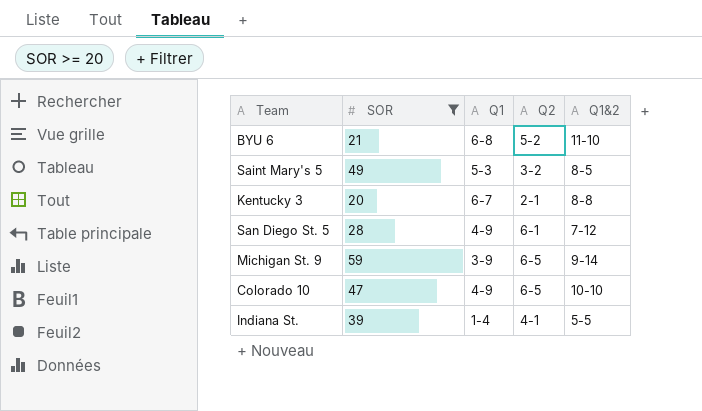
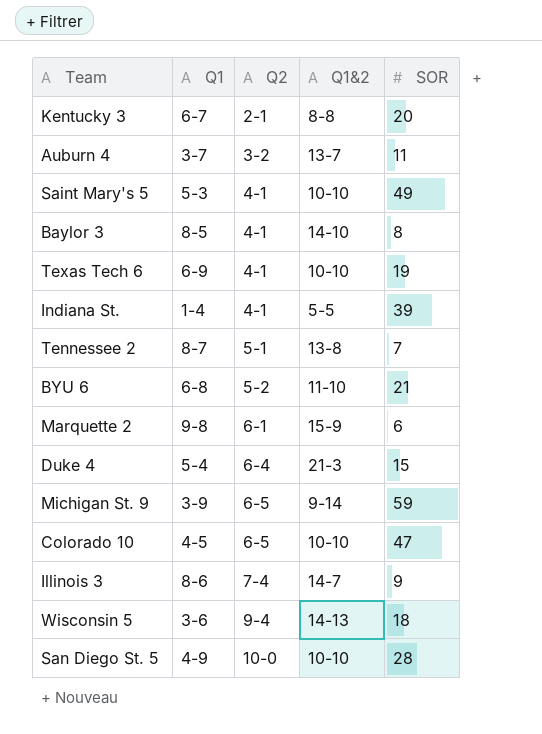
filter: SOR >= 20 -> none
row order: none -> Q2 ascending
column SOR | position: 2 -> 5
Saint Mary's 5 | Q2: 3-2 -> 4-1
Saint Mary's 5 | Q1&2: 8-5 -> 10-10
Colorado 10 | Q1: 4-9 -> 4-5
San Diego St. 5 | Q2: 6-1 -> 10-0
San Diego St. 5 | Q1&2: 7-12 -> 10-10

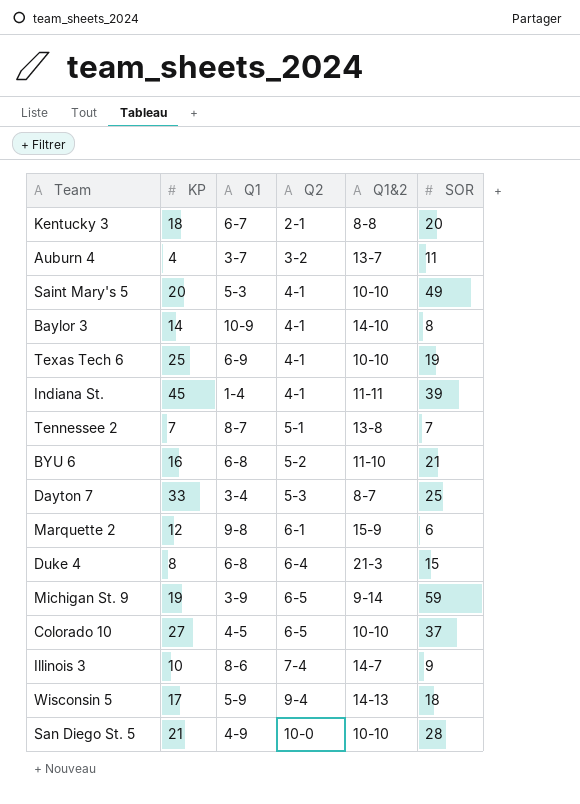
column KP | position: none -> 2
Baylor 3 | Q1: 8-5 -> 10-9
Indiana St. | Q1&2: 5-5 -> 11-11
row Dayton 7: none -> 33 | 3-4 | 5-3 | 8-7 | 25
Duke 4 | Q1: 5-4 -> 6-8
Colorado 10 | SOR: 47 -> 37
Wisconsin 5 | Q1: 3-6 -> 5-9

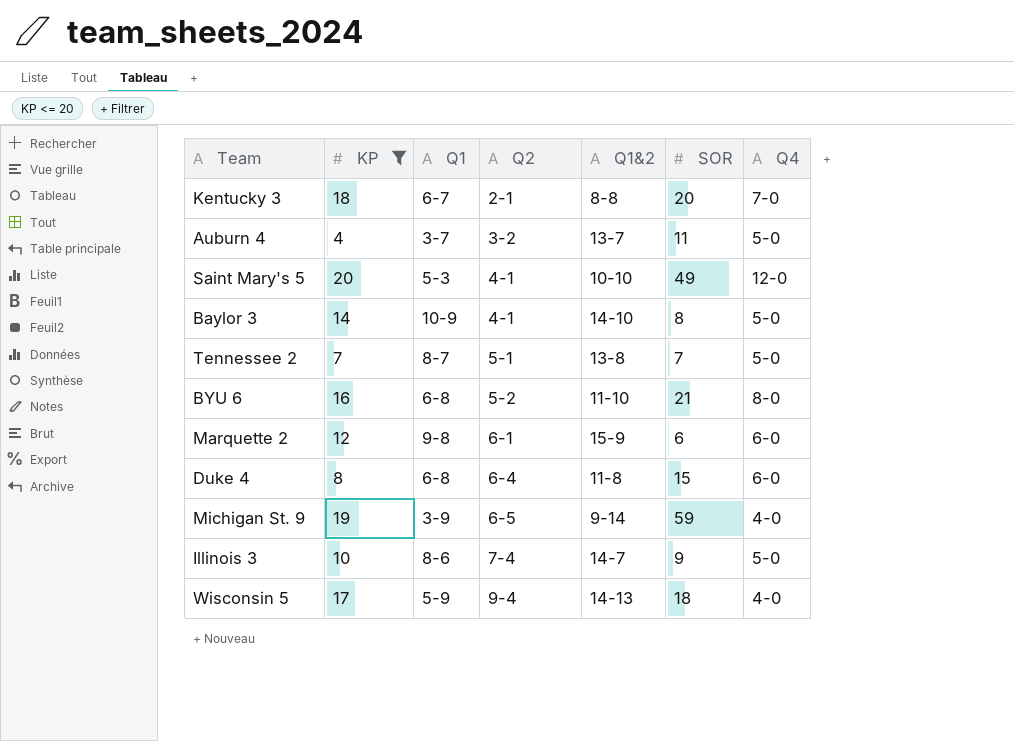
filter: none -> KP <= 20
column Q4 | position: none -> 7
Duke 4 | Q1&2: 21-3 -> 11-8

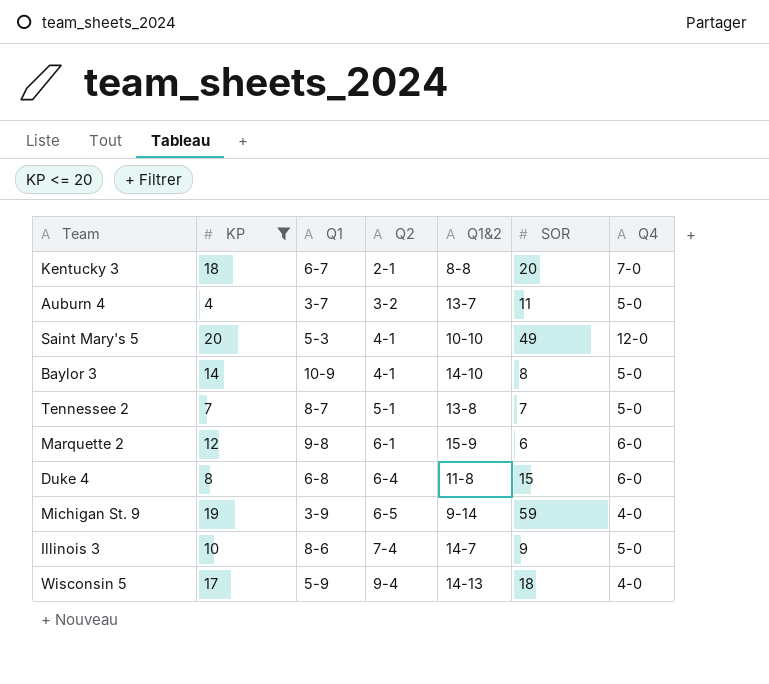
row BYU 6: 16 | 6-8 | 5-2 | 11-10 | 21 | 8-0 -> none

